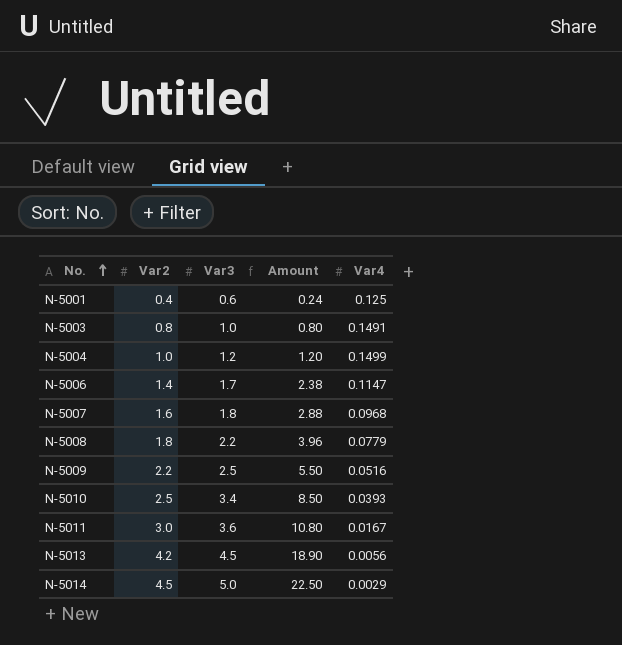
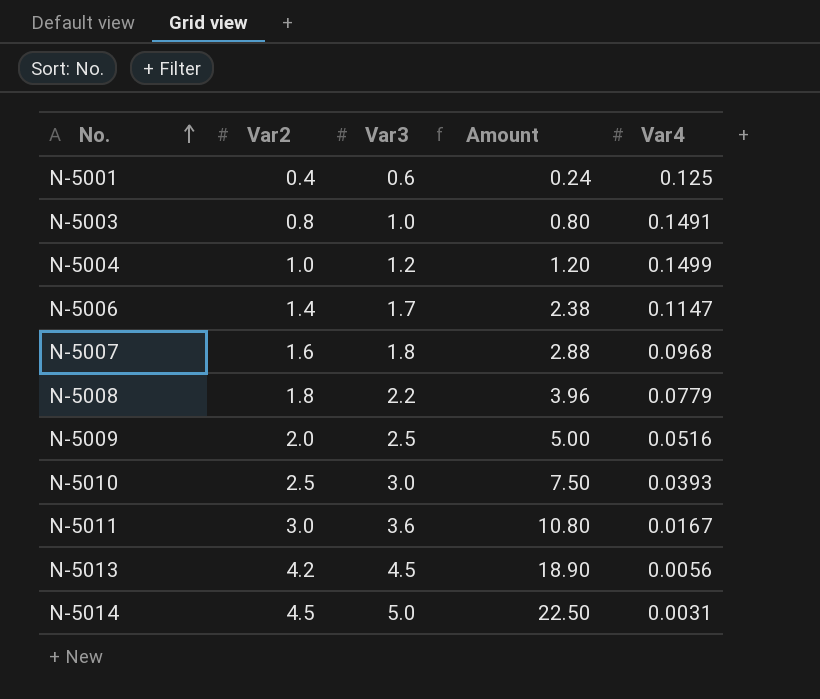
N-5009 | Var2: 2.2 -> 2.0
N-5009 | Amount: 5.50 -> 5.00
N-5010 | Var3: 3.4 -> 3.0
N-5010 | Amount: 8.50 -> 7.50
N-5014 | Var4: 0.0029 -> 0.0031

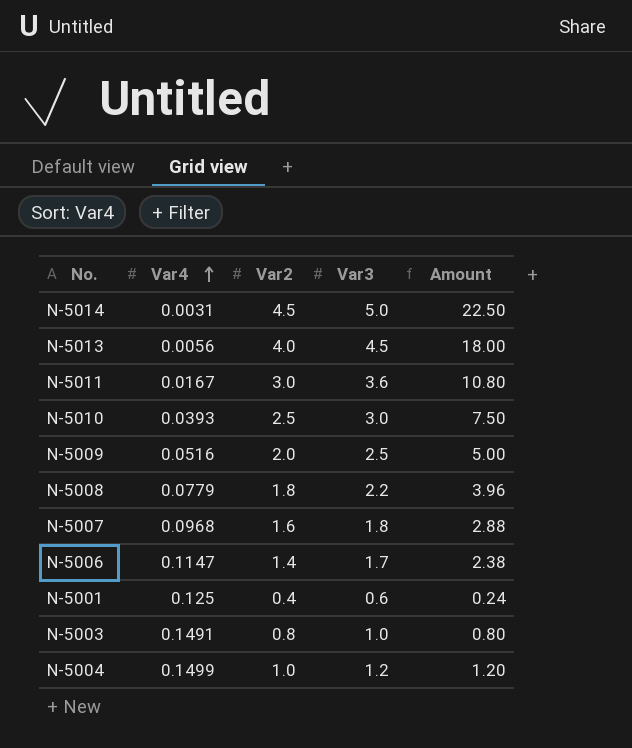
row order: No. ascending -> Var4 ascending
column Var4 | position: 5 -> 2
N-5013 | Var2: 4.2 -> 4.0
N-5013 | Amount: 18.90 -> 18.00

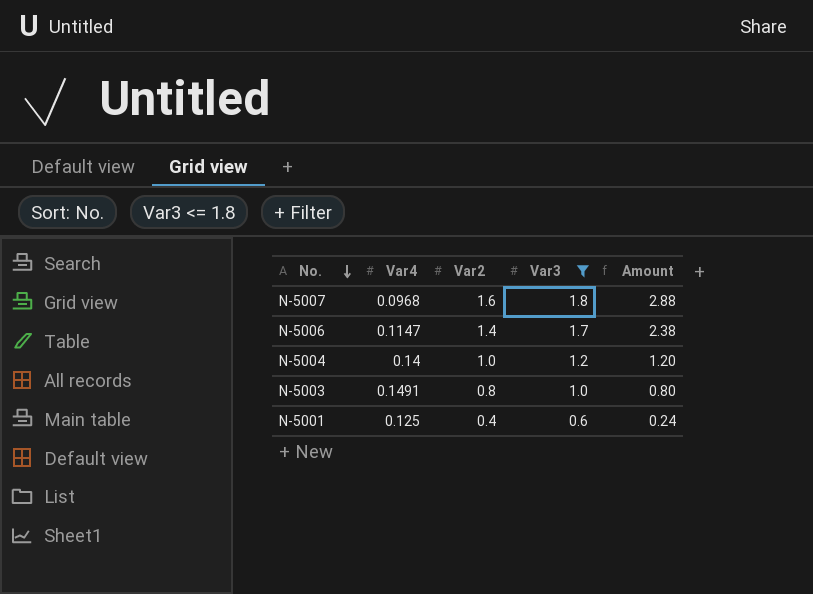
filter: none -> Var3 <= 1.8
row order: Var4 ascending -> No. descending
N-5004 | Var4: 0.1499 -> 0.14

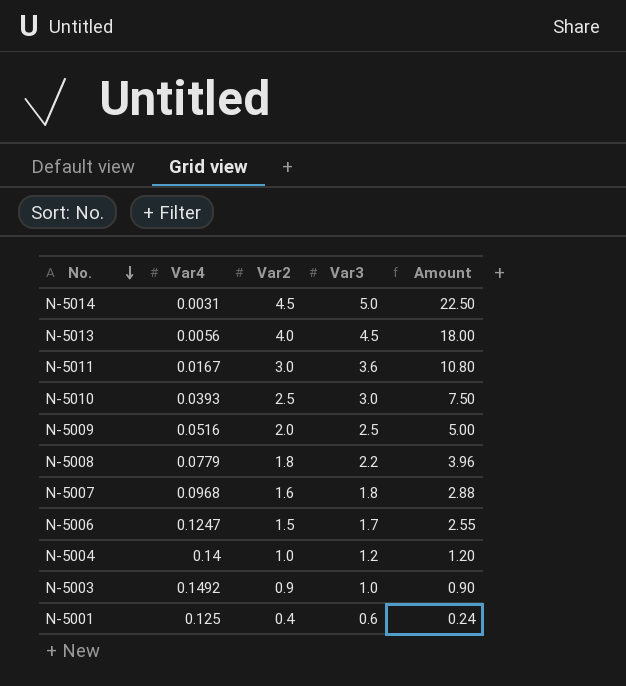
filter: Var3 <= 1.8 -> none
N-5006 | Var4: 0.1147 -> 0.1247
N-5006 | Var2: 1.4 -> 1.5
N-5006 | Amount: 2.38 -> 2.55
N-5003 | Var4: 0.1491 -> 0.1492
N-5003 | Var2: 0.8 -> 0.9
N-5003 | Amount: 0.80 -> 0.90

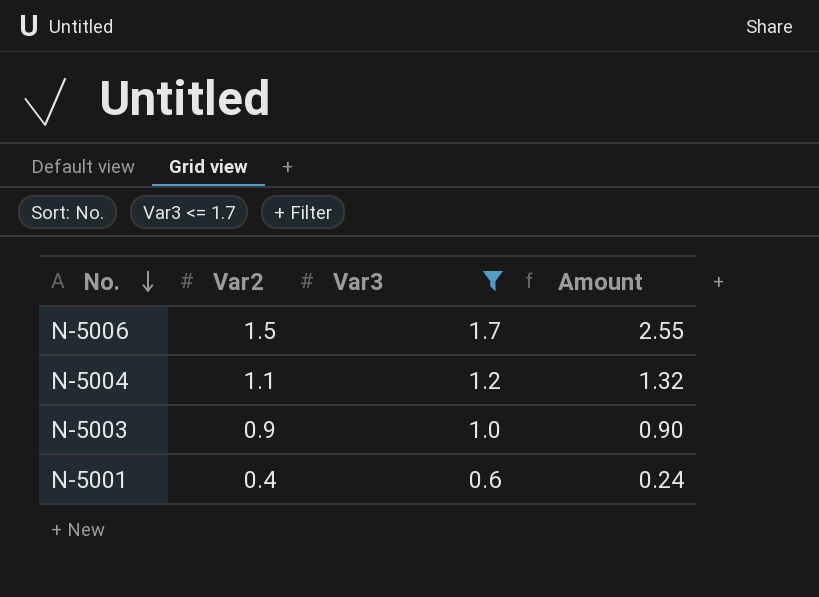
filter: none -> Var3 <= 1.7
column Var4 | position: 2 -> none
N-5004 | Var2: 1.0 -> 1.1
N-5004 | Amount: 1.20 -> 1.32

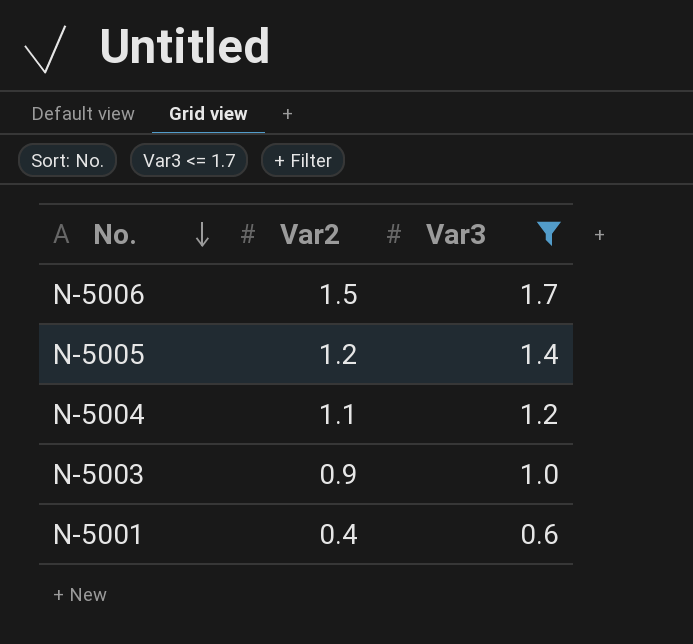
column Amount | formula: [Var2] * [Var3] -> none
row N-5005: none -> 1.2 | 1.4

